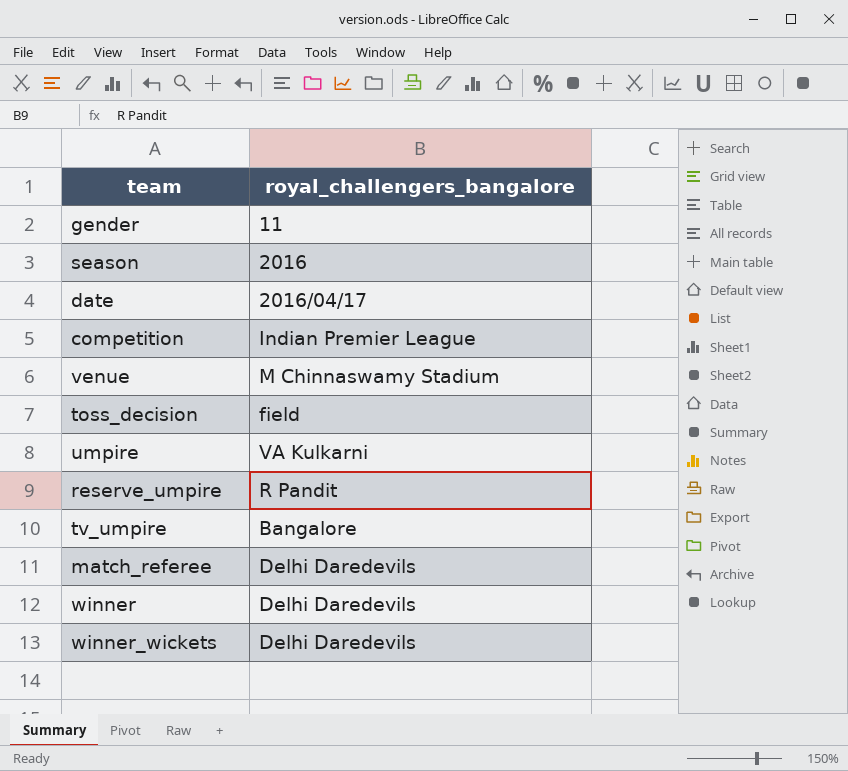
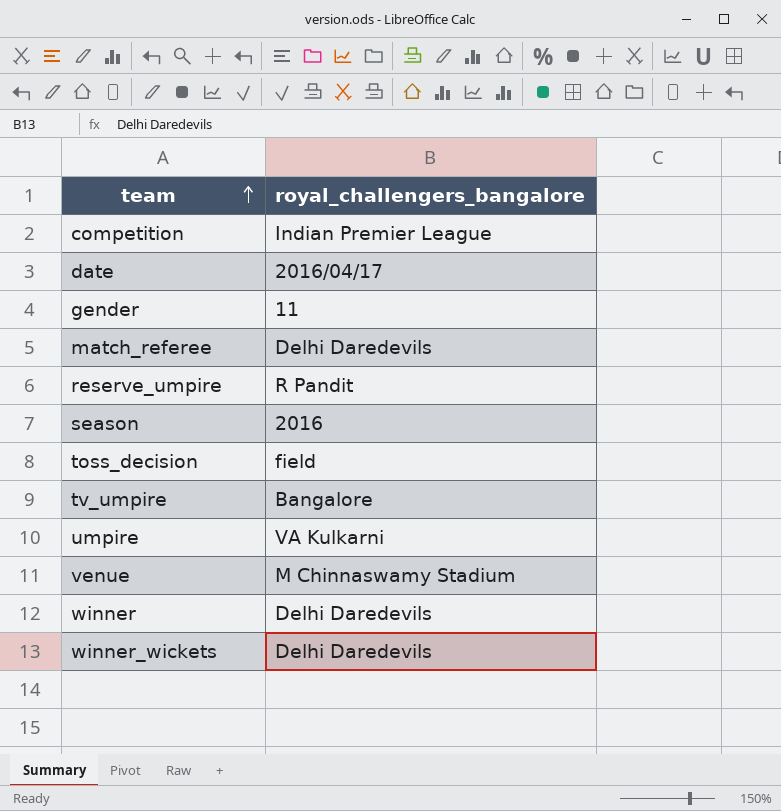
row order: none -> team ascending

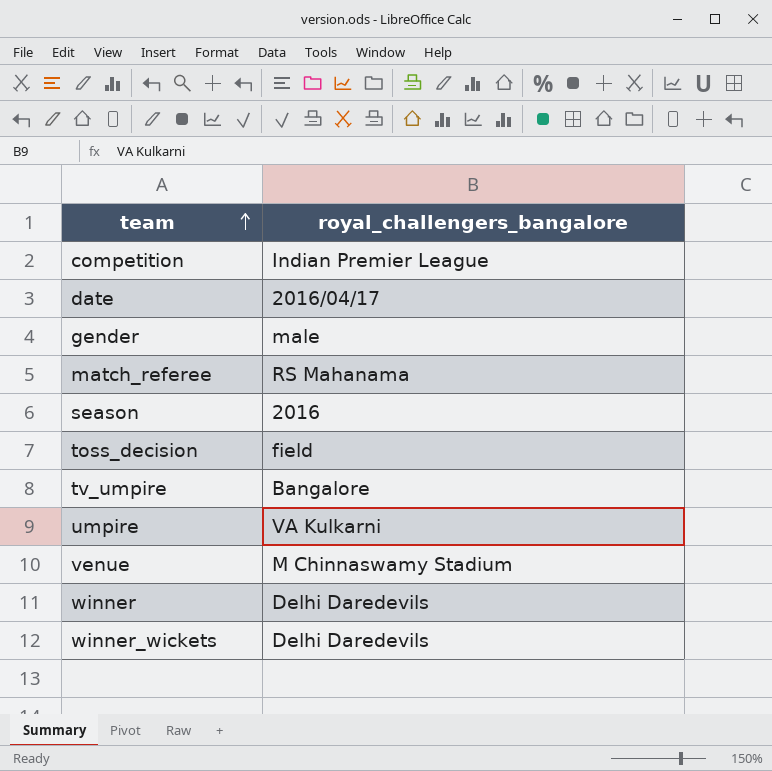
row reserve_umpire: R Pandit -> none
gender | royal_challengers_bangalore: 11 -> male
match_referee | royal_challengers_bangalore: Delhi Daredevils -> RS Mahanama

